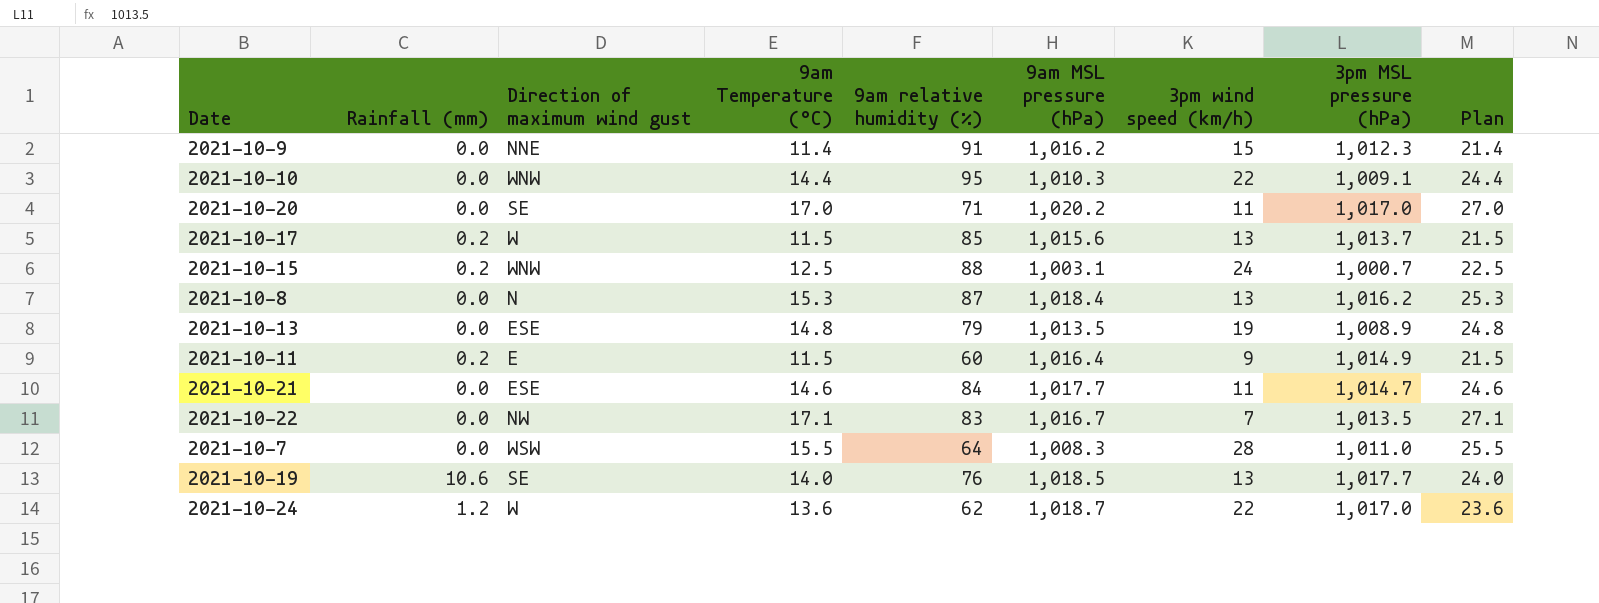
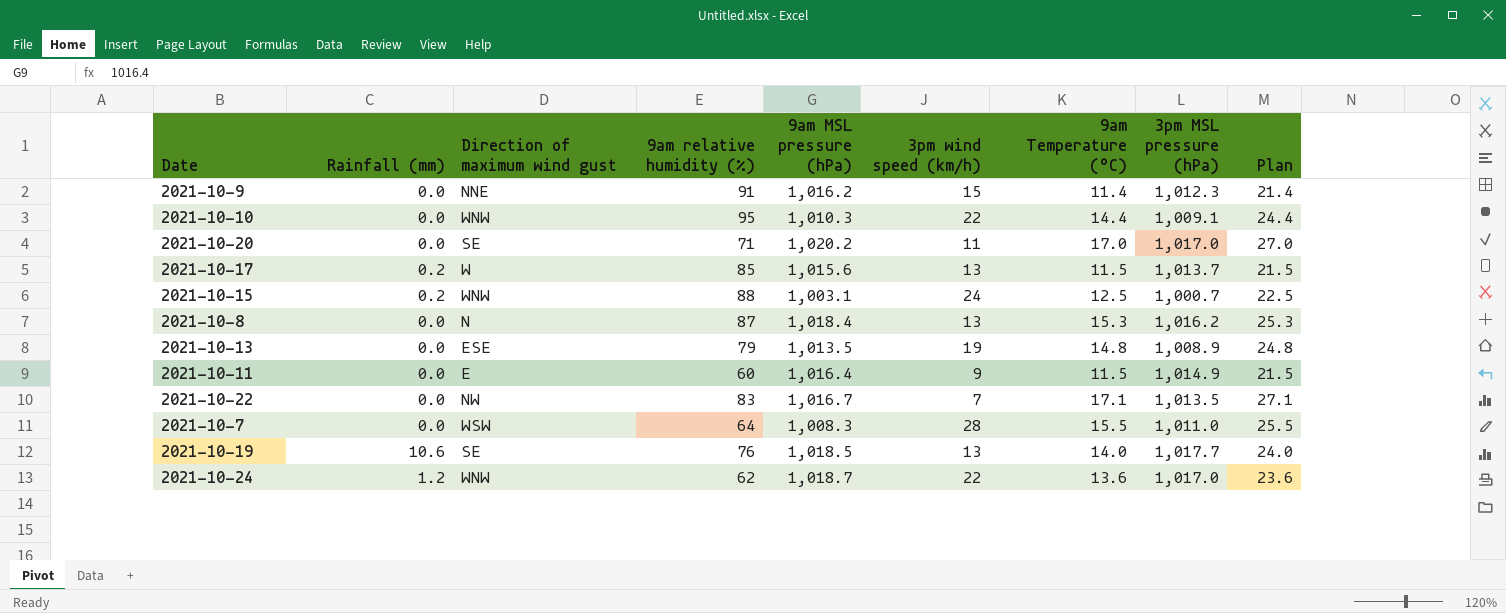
column 9am Temperature (°C) | position: 4 -> 7
row 2021-10-21: 0.0 | ESE | 14.6 | 84 | 1,017.7 | 11 | 1,014.7 | 24.6 -> none
2021-10-11 | Rainfall (mm): 0.2 -> 0.0
2021-10-24 | Direction of maximum wind gust: W -> WNW

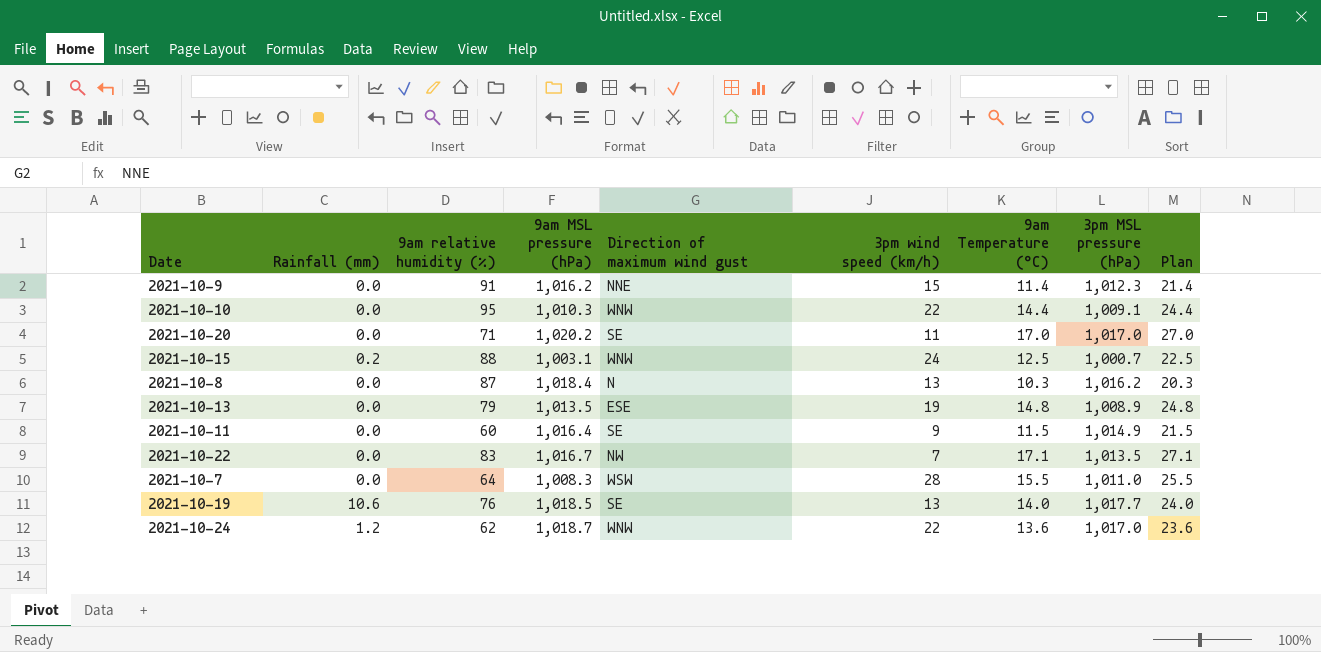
column Direction of maximum wind gust | position: 3 -> 5
row 2021-10-17: 0.2 | W | 85 | 1,015.6 | 13 | 11.5 | 1,013.7 | 21.5 -> none
2021-10-8 | 9am Temperature (°C): 15.3 -> 10.3
2021-10-8 | Plan: 25.3 -> 20.3
2021-10-11 | Direction of maximum wind gust: E -> SE

